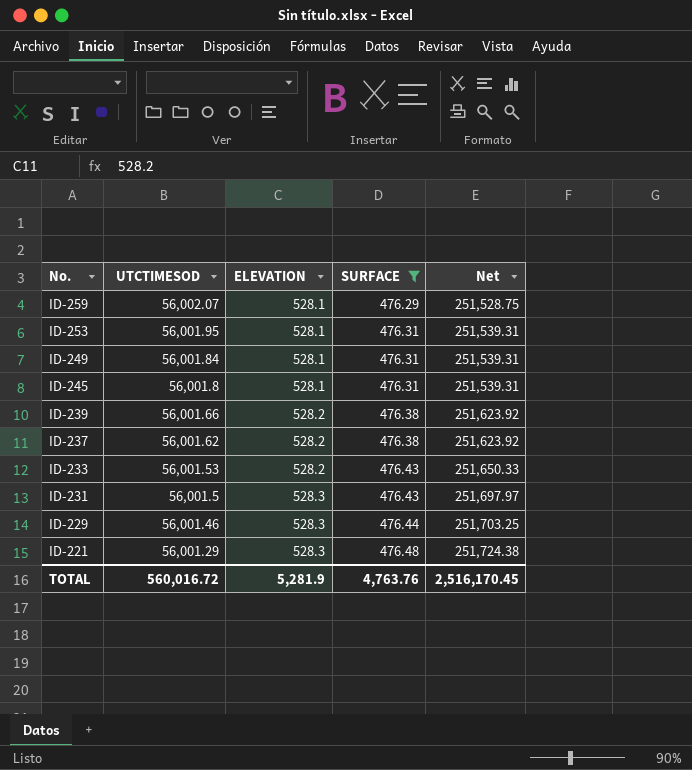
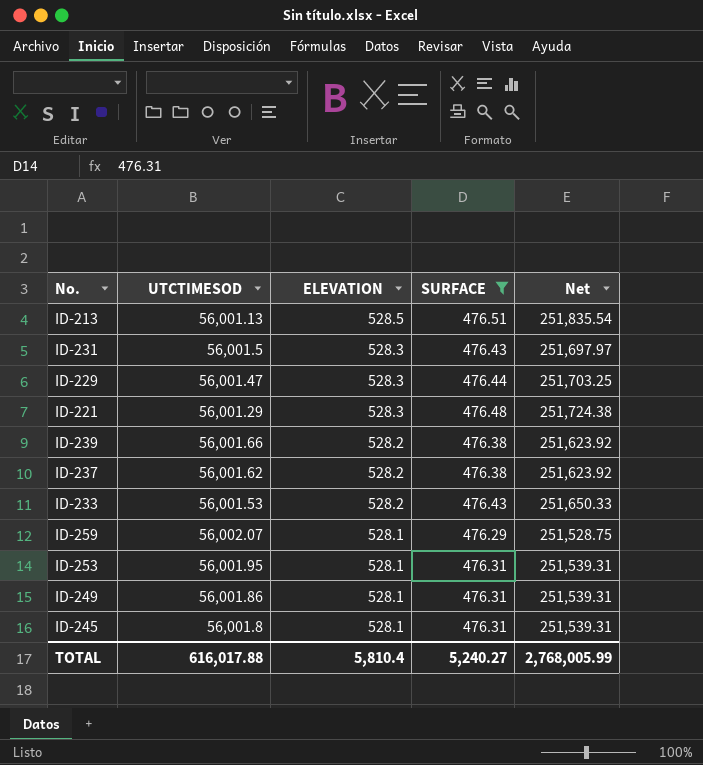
row order: No. descending -> ELEVATION descending
row ID-213: none -> 56,001.13 | 528.5 | 476.51 | 251,835.54
ID-229 | UTCTIMESOD: 56,001.46 -> 56,001.47
ID-249 | UTCTIMESOD: 56,001.84 -> 56,001.86
TOTAL | UTCTIMESOD: 560,016.72 -> 616,017.88
TOTAL | ELEVATION: 5,281.9 -> 5,810.4
TOTAL | SURFACE: 4,763.76 -> 5,240.27
TOTAL | Net: 2,516,170.45 -> 2,768,005.99

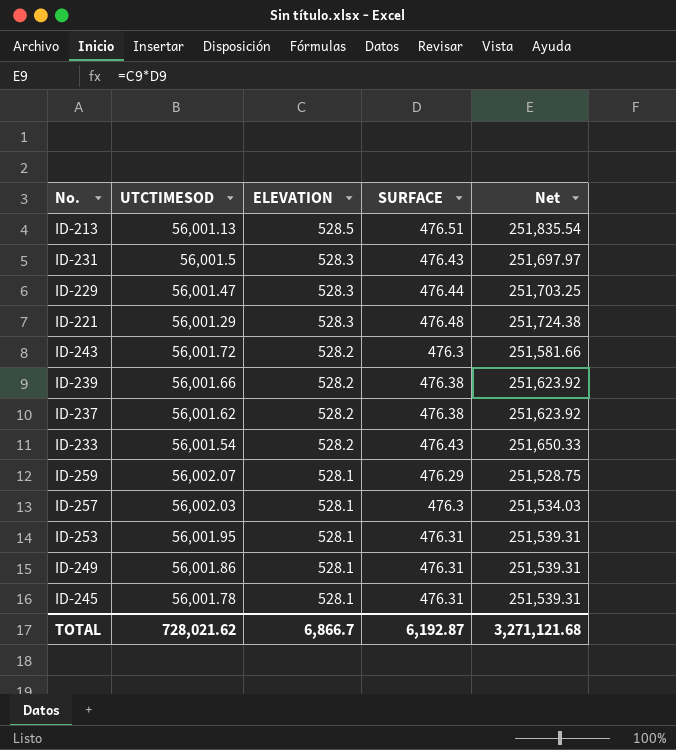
filter: SURFACE != 476.3 -> none
ID-233 | UTCTIMESOD: 56,001.53 -> 56,001.54
ID-245 | UTCTIMESOD: 56,001.8 -> 56,001.78
TOTAL | UTCTIMESOD: 616,017.88 -> 728,021.62
TOTAL | ELEVATION: 5,810.4 -> 6,866.7
TOTAL | SURFACE: 5,240.27 -> 6,192.87
TOTAL | Net: 2,768,005.99 -> 3,271,121.68

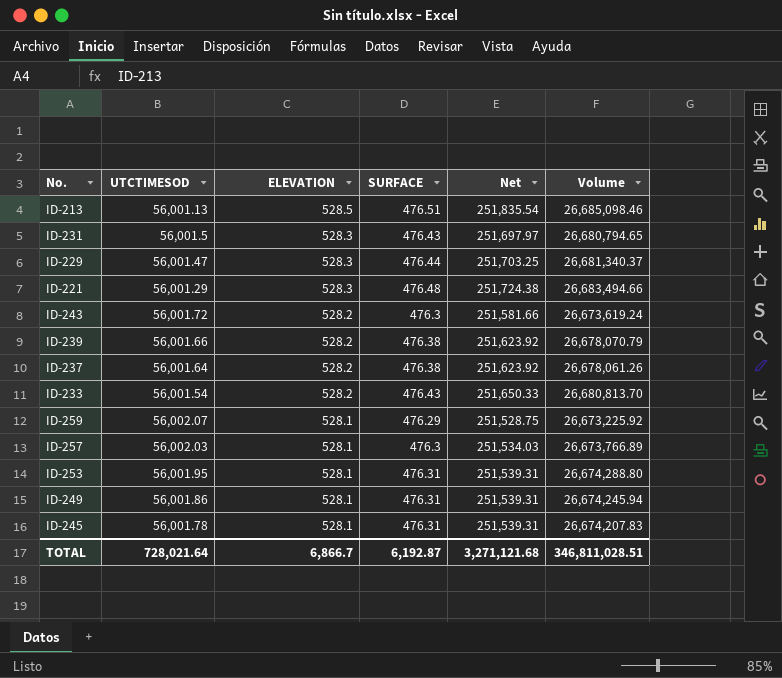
column Volume | formula: none -> [UTCTIMESOD] * [SURFACE]
ID-237 | UTCTIMESOD: 56,001.62 -> 56,001.64
TOTAL | UTCTIMESOD: 728,021.62 -> 728,021.64

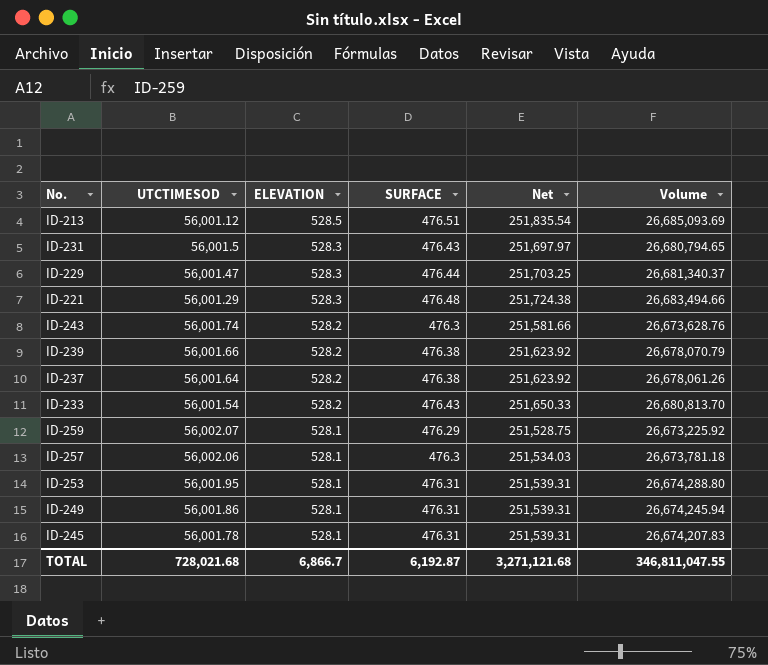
ID-213 | UTCTIMESOD: 56,001.13 -> 56,001.12
ID-213 | Volume: 26,685,098.46 -> 26,685,093.69
ID-243 | UTCTIMESOD: 56,001.72 -> 56,001.74
ID-243 | Volume: 26,673,619.24 -> 26,673,628.76
ID-257 | UTCTIMESOD: 56,002.03 -> 56,002.06
ID-257 | Volume: 26,673,766.89 -> 26,673,781.18
TOTAL | UTCTIMESOD: 728,021.64 -> 728,021.68
TOTAL | Volume: 346,811,028.51 -> 346,811,047.55

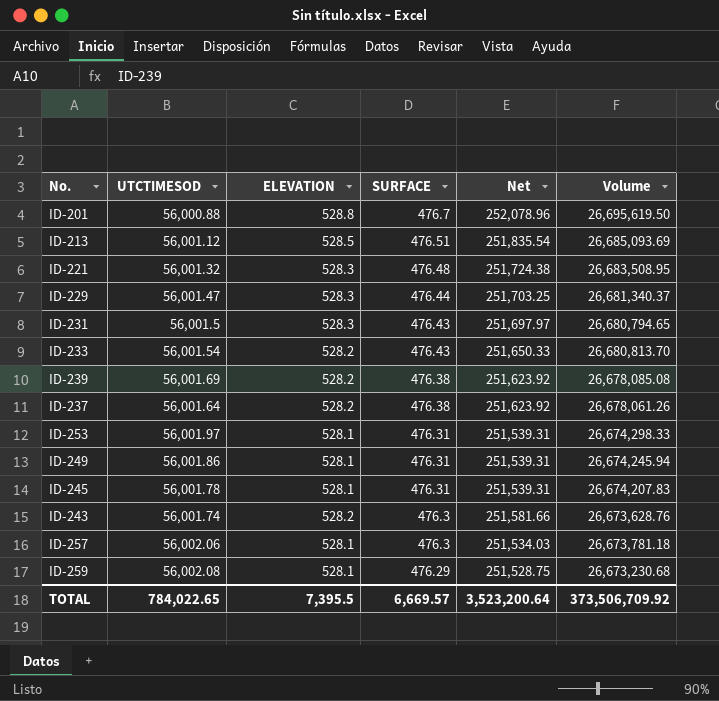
row order: ELEVATION descending -> SURFACE descending
row ID-201: none -> 56,000.88 | 528.8 | 476.7 | 252,078.96 | 26,695,619.50
ID-221 | UTCTIMESOD: 56,001.29 -> 56,001.32
ID-221 | Volume: 26,683,494.66 -> 26,683,508.95
ID-239 | UTCTIMESOD: 56,001.66 -> 56,001.69
ID-239 | Volume: 26,678,070.79 -> 26,678,085.08
ID-253 | UTCTIMESOD: 56,001.95 -> 56,001.97
ID-253 | Volume: 26,674,288.80 -> 26,674,298.33
ID-259 | UTCTIMESOD: 56,002.07 -> 56,002.08
ID-259 | Volume: 26,673,225.92 -> 26,673,230.68
TOTAL | UTCTIMESOD: 728,021.68 -> 784,022.65
TOTAL | ELEVATION: 6,866.7 -> 7,395.5
TOTAL | SURFACE: 6,192.87 -> 6,669.57
TOTAL | Net: 3,271,121.68 -> 3,523,200.64
TOTAL | Volume: 346,811,047.55 -> 373,506,709.92

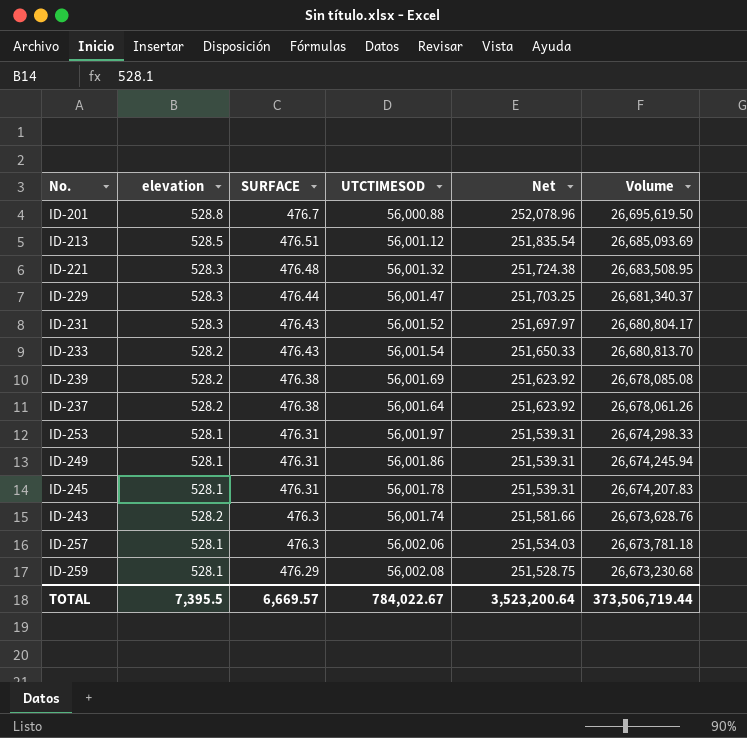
column name: ELEVATION -> elevation
column UTCTIMESOD | position: 2 -> 4
ID-231 | UTCTIMESOD: 56,001.5 -> 56,001.52
ID-231 | Volume: 26,680,794.65 -> 26,680,804.17
TOTAL | UTCTIMESOD: 784,022.65 -> 784,022.67
TOTAL | Volume: 373,506,709.92 -> 373,506,719.44

